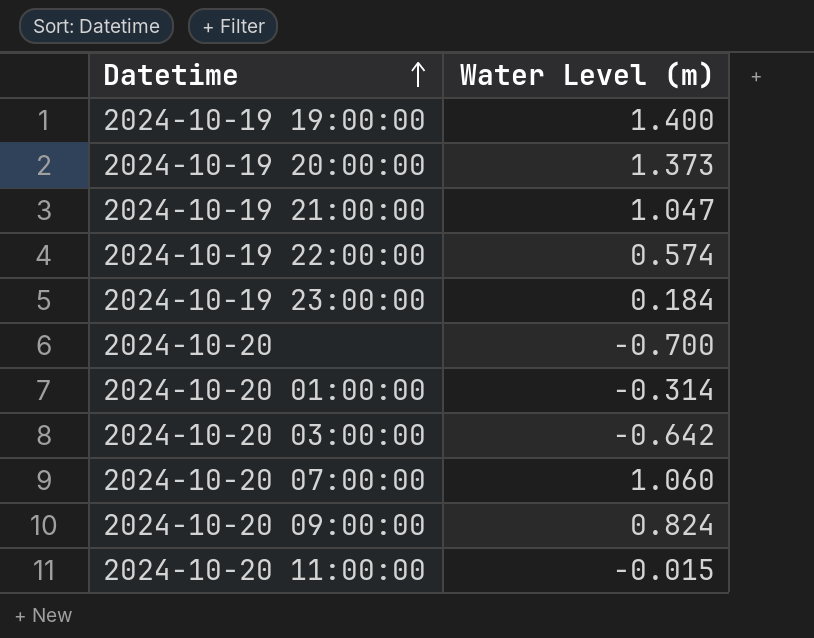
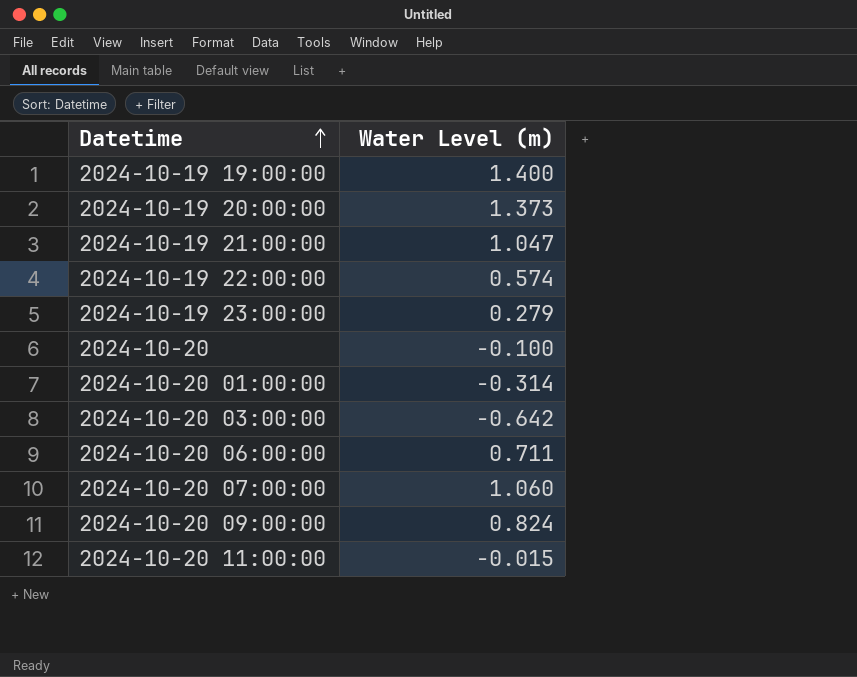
2024-10-19 23:00:00 | Water Level (m): 0.184 -> 0.279
2024-10-20 | Water Level (m): -0.700 -> -0.100
row 2024-10-20 06:00:00: none -> 0.711

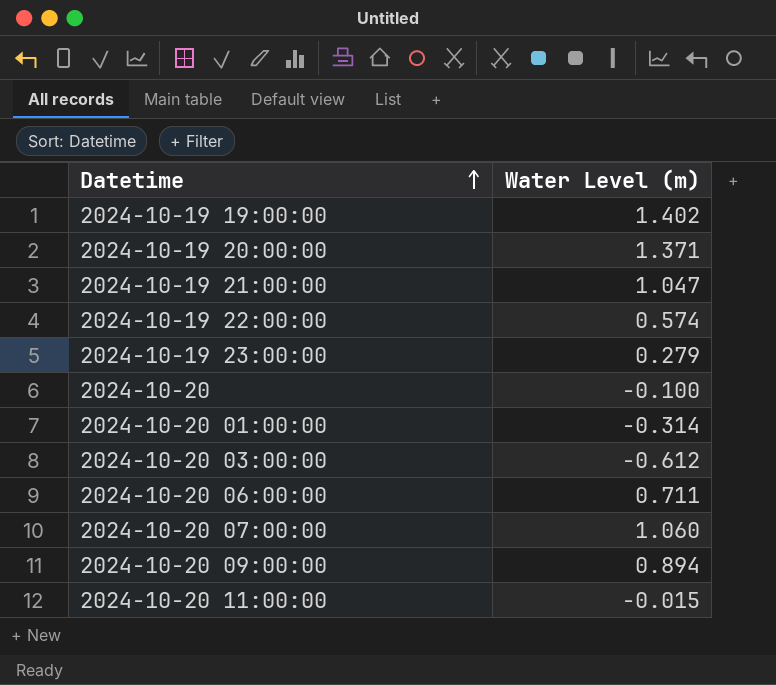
2024-10-19 19:00:00 | Water Level (m): 1.400 -> 1.402
2024-10-19 20:00:00 | Water Level (m): 1.373 -> 1.371
2024-10-20 03:00:00 | Water Level (m): -0.642 -> -0.612
2024-10-20 09:00:00 | Water Level (m): 0.824 -> 0.894

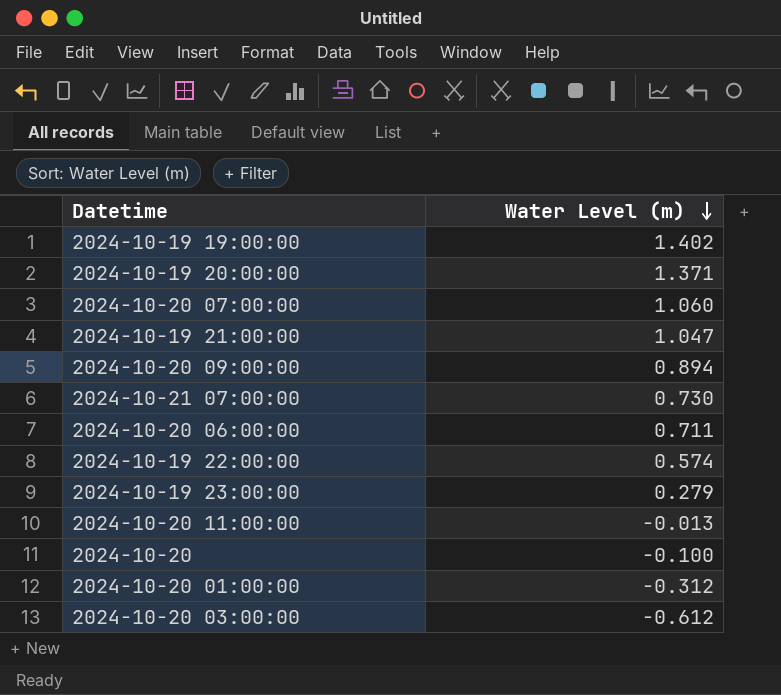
row order: Datetime ascending -> Water Level (m) descending
row 2024-10-21 07:00:00: none -> 0.730
2024-10-20 11:00:00 | Water Level (m): -0.015 -> -0.013
2024-10-20 01:00:00 | Water Level (m): -0.314 -> -0.312

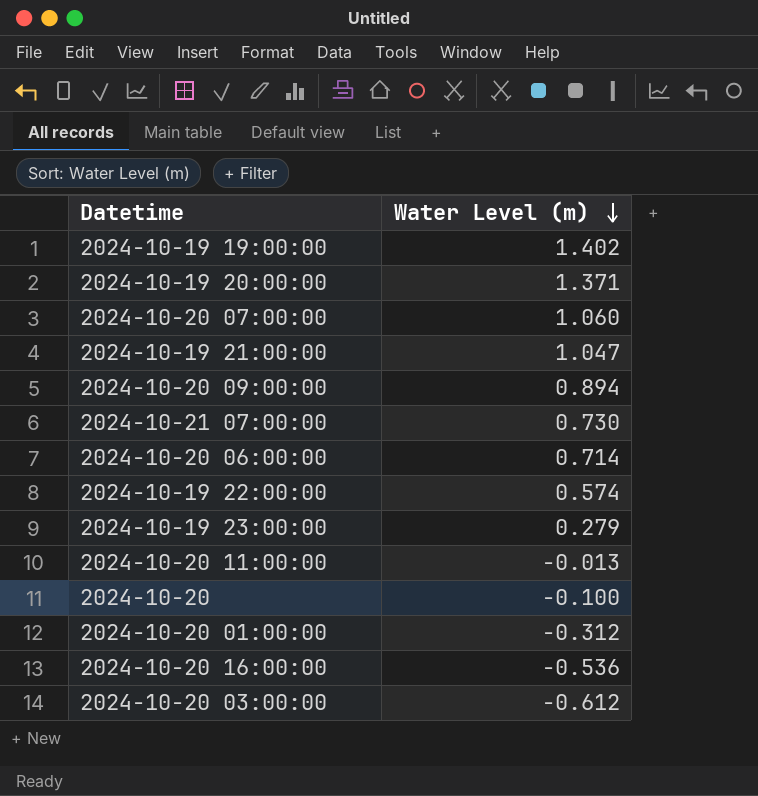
2024-10-20 06:00:00 | Water Level (m): 0.711 -> 0.714
row 2024-10-20 16:00:00: none -> -0.536

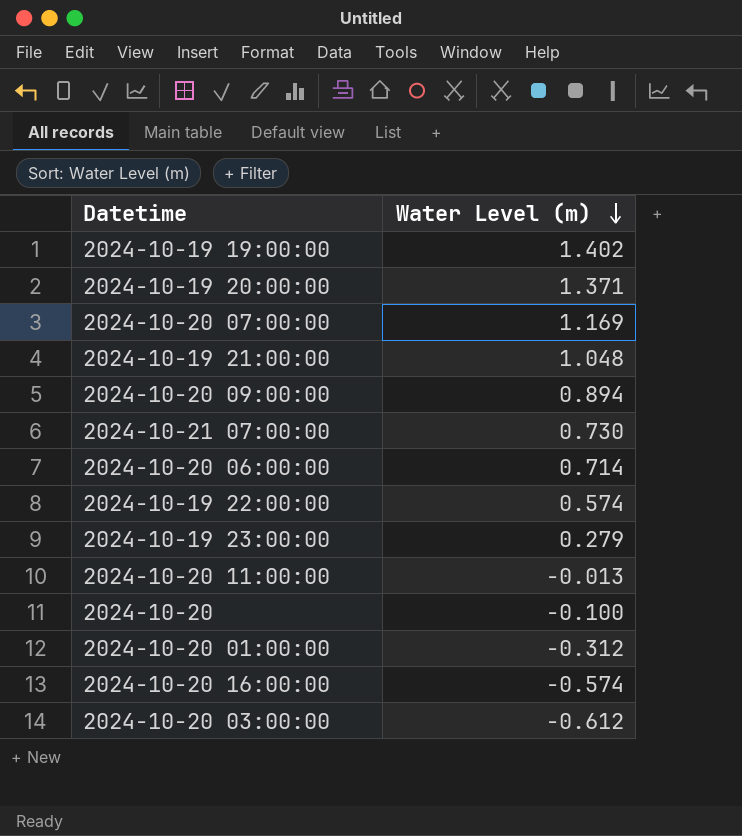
2024-10-20 07:00:00 | Water Level (m): 1.060 -> 1.169
2024-10-19 21:00:00 | Water Level (m): 1.047 -> 1.048
2024-10-20 16:00:00 | Water Level (m): -0.536 -> -0.574

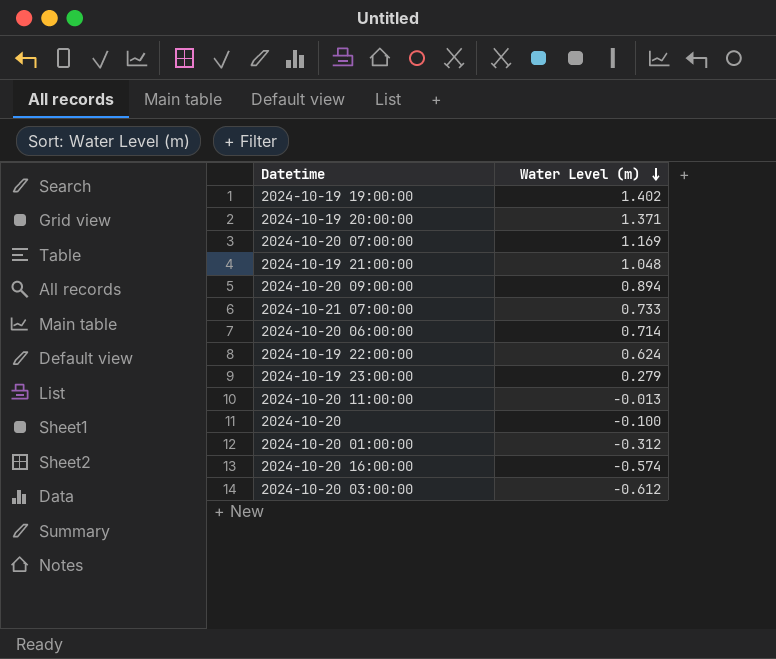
2024-10-21 07:00:00 | Water Level (m): 0.730 -> 0.733
2024-10-19 22:00:00 | Water Level (m): 0.574 -> 0.624

